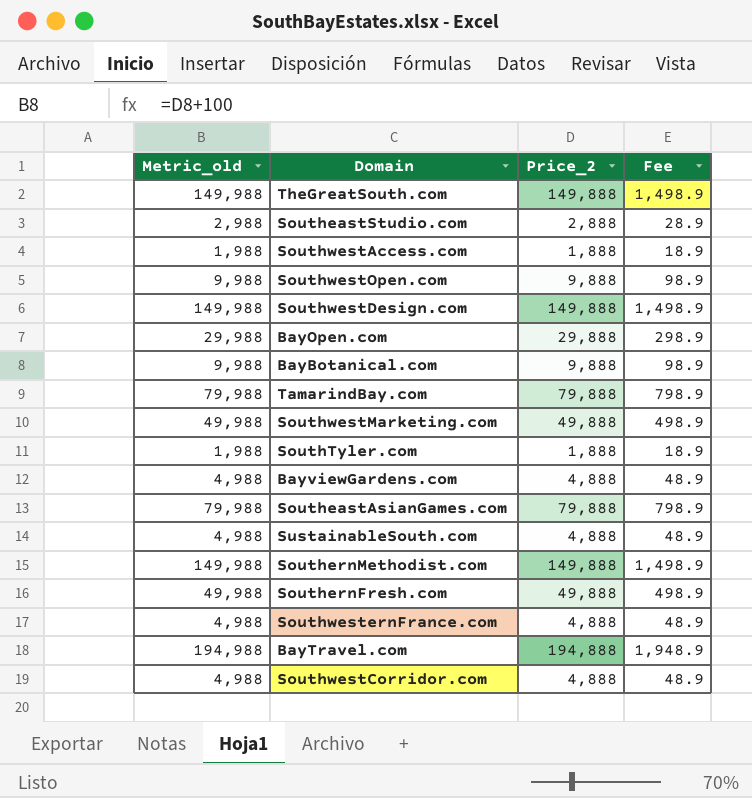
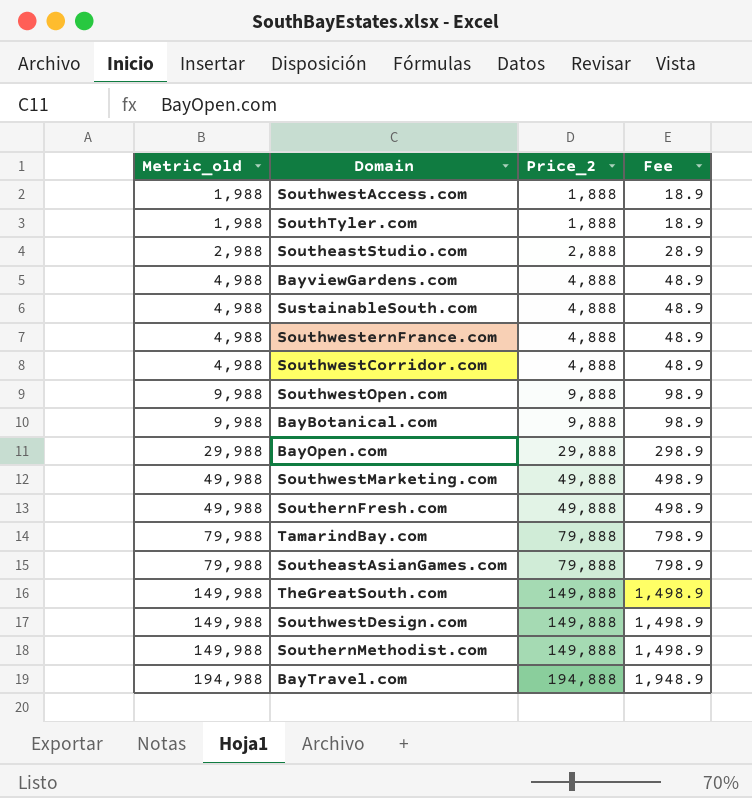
row order: none -> Metric_old ascending

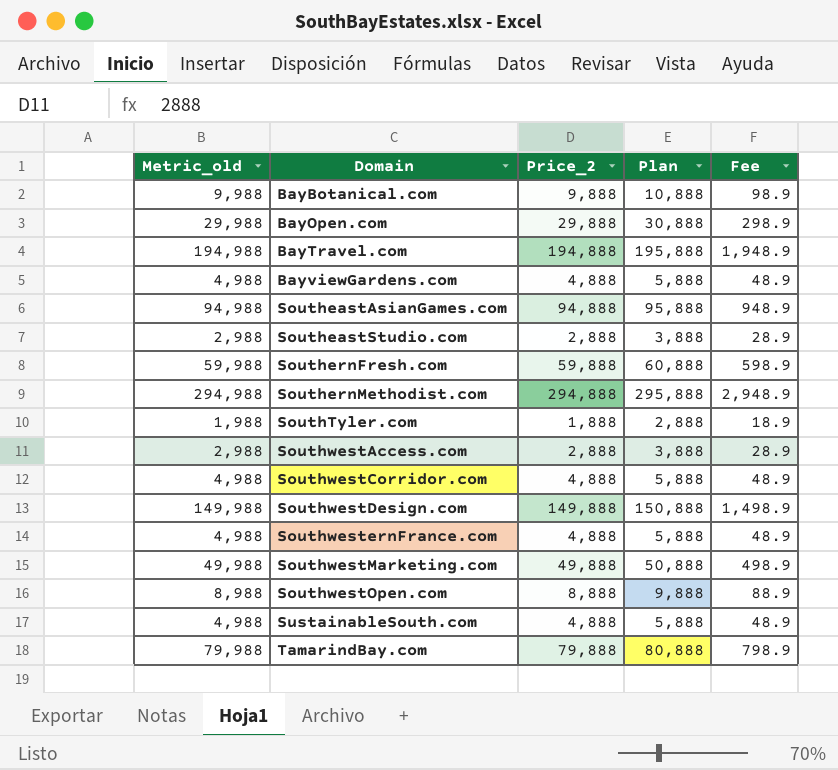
row order: Metric_old ascending -> Domain ascending
column Plan | formula: none -> [Price_2] + 1000
row TheGreatSouth.com: 149,988 | 149,888 | 1,498.9 -> none
SoutheastAsianGames.com | Metric_old: 79,988 -> 94,988
SoutheastAsianGames.com | Price_2: 79,888 -> 94,888
SoutheastAsianGames.com | Fee: 798.9 -> 948.9
SouthernFresh.com | Metric_old: 49,988 -> 59,988
SouthernFresh.com | Price_2: 49,888 -> 59,888
SouthernFresh.com | Fee: 498.9 -> 598.9
SouthernMethodist.com | Metric_old: 149,988 -> 294,988
SouthernMethodist.com | Price_2: 149,888 -> 294,888
SouthernMethodist.com | Fee: 1,498.9 -> 2,948.9
SouthwestAccess.com | Metric_old: 1,988 -> 2,988
SouthwestAccess.com | Price_2: 1,888 -> 2,888
SouthwestAccess.com | Fee: 18.9 -> 28.9
SouthwestOpen.com | Metric_old: 9,988 -> 8,988
SouthwestOpen.com | Price_2: 9,888 -> 8,888
SouthwestOpen.com | Fee: 98.9 -> 88.9

